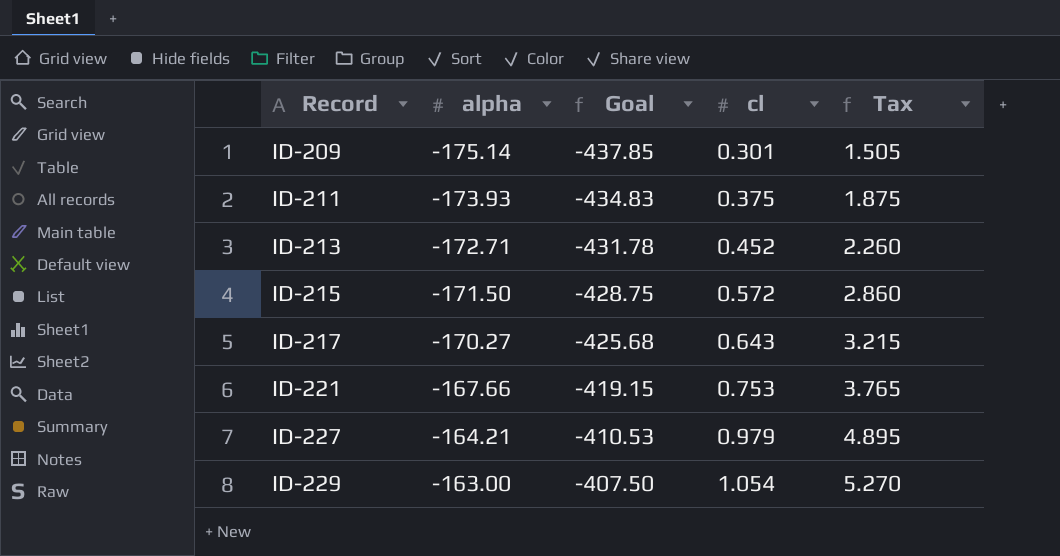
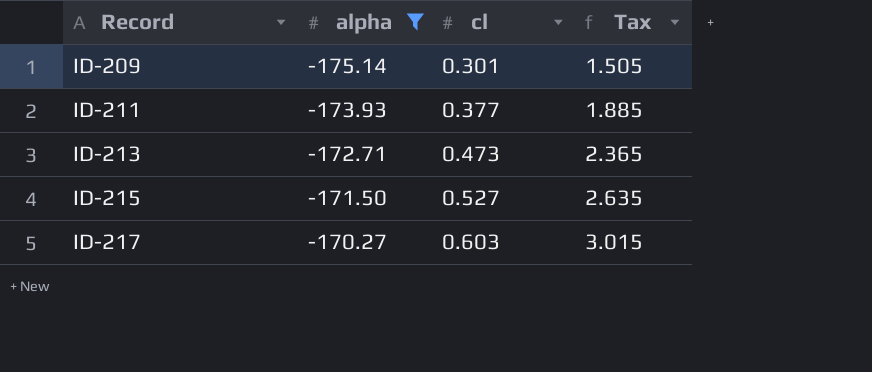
filter: none -> alpha <= -170.27
column Goal | formula: [alpha] * 2.5 -> none
ID-211 | cl: 0.375 -> 0.377
ID-211 | Tax: 1.875 -> 1.885
ID-213 | cl: 0.452 -> 0.473
ID-213 | Tax: 2.260 -> 2.365
ID-215 | cl: 0.572 -> 0.527
ID-215 | Tax: 2.860 -> 2.635
ID-217 | cl: 0.643 -> 0.603
ID-217 | Tax: 3.215 -> 3.015

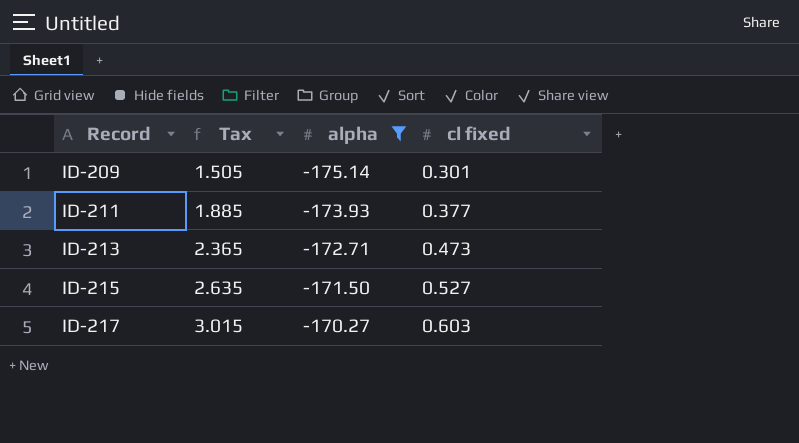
column Tax | position: 4 -> 2
column name: cl -> cl fixed

